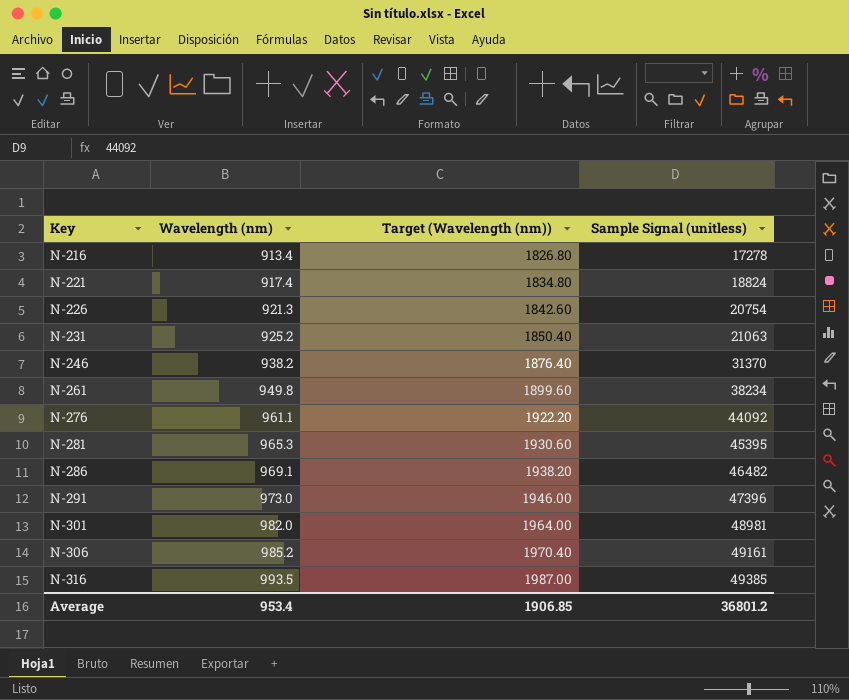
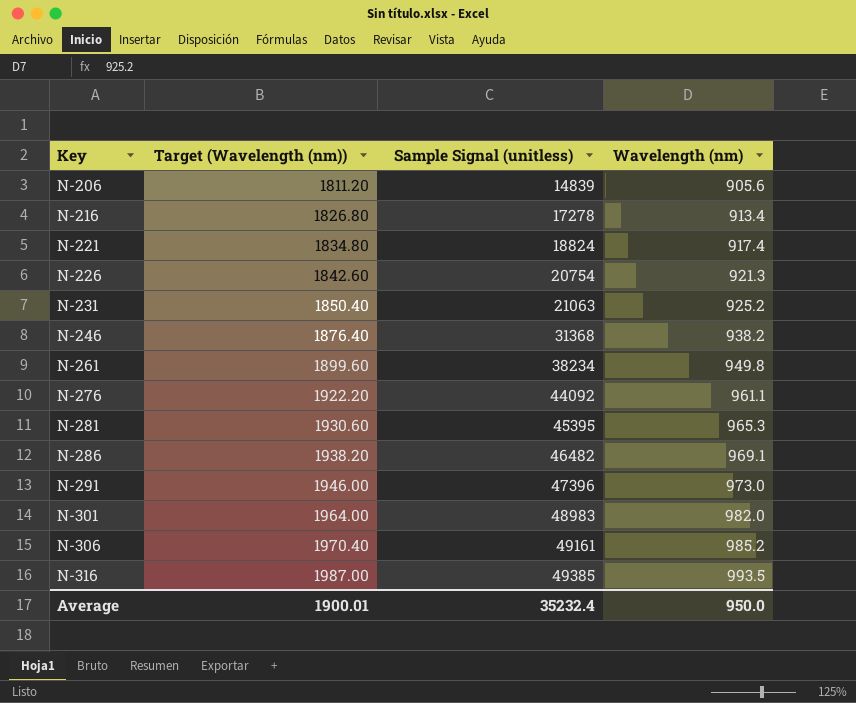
column Wavelength (nm) | position: 2 -> 4
row N-206: none -> 1811.20 | 14839 | 905.6
N-246 | Sample Signal (unitless): 31370 -> 31368
N-301 | Sample Signal (unitless): 48981 -> 48983
Average | Target (Wavelength (nm)): 1906.85 -> 1900.01
Average | Sample Signal (unitless): 36801.2 -> 35232.4
Average | Wavelength (nm): 953.4 -> 950.0

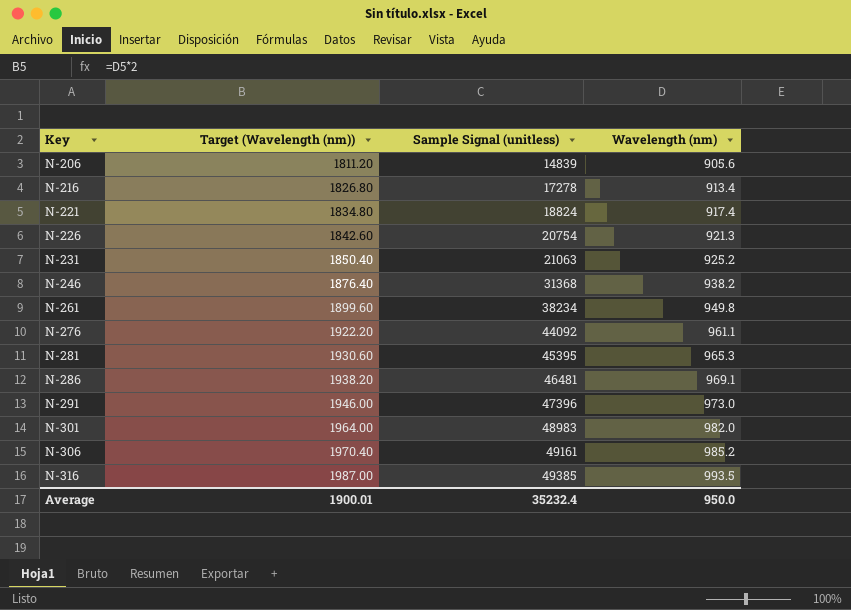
N-286 | Sample Signal (unitless): 46482 -> 46481

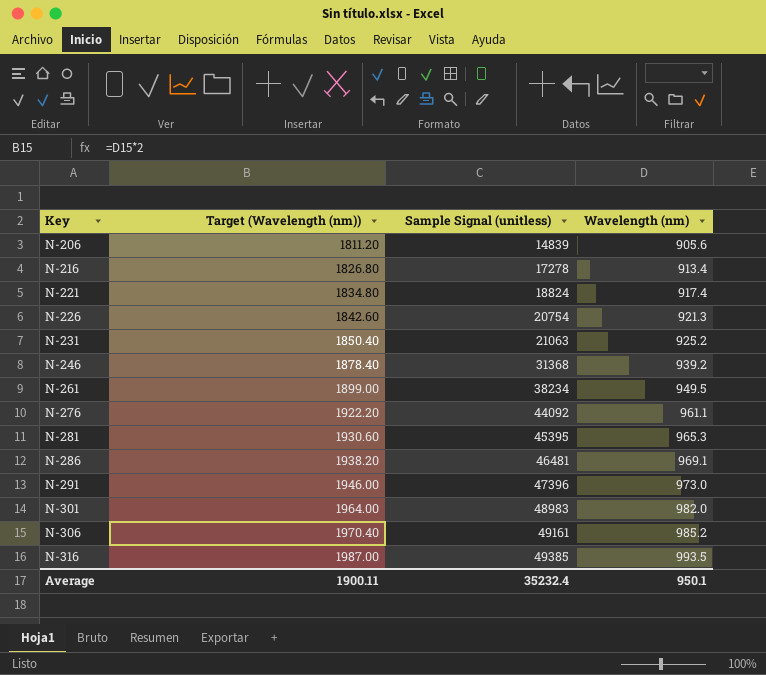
N-246 | Target (Wavelength (nm)): 1876.40 -> 1878.40
N-246 | Wavelength (nm): 938.2 -> 939.2
N-261 | Target (Wavelength (nm)): 1899.60 -> 1899.00
N-261 | Wavelength (nm): 949.8 -> 949.5
Average | Target (Wavelength (nm)): 1900.01 -> 1900.11
Average | Wavelength (nm): 950.0 -> 950.1

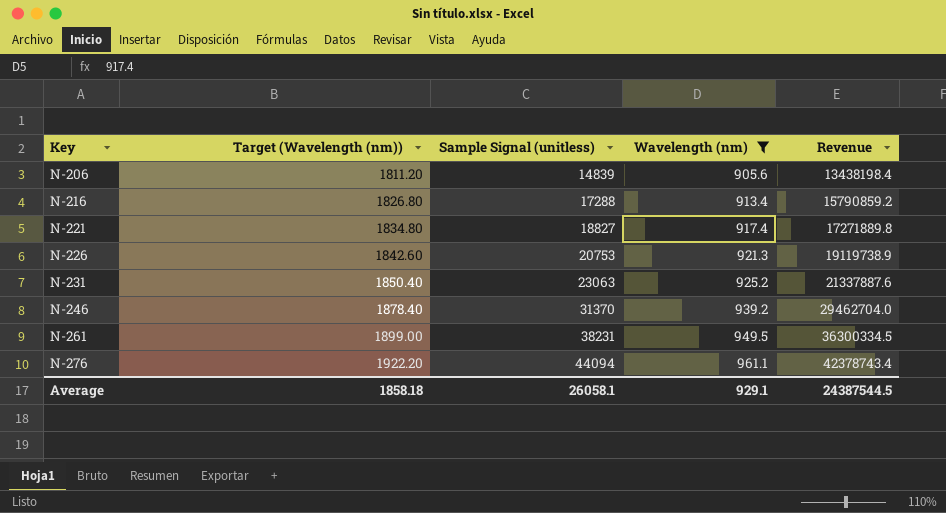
filter: none -> Wavelength (nm) <= 961.1
column Revenue | formula: none -> [Sample Signal (unitless)] * [Wavelength (nm)]
N-216 | Sample Signal (unitless): 17278 -> 17288
N-221 | Sample Signal (unitless): 18824 -> 18827
N-226 | Sample Signal (unitless): 20754 -> 20753
N-231 | Sample Signal (unitless): 21063 -> 23063
N-246 | Sample Signal (unitless): 31368 -> 31370
N-261 | Sample Signal (unitless): 38234 -> 38231
N-276 | Sample Signal (unitless): 44092 -> 44094
Average | Target (Wavelength (nm)): 1900.11 -> 1858.18
Average | Sample Signal (unitless): 35232.4 -> 26058.1
Average | Wavelength (nm): 950.1 -> 929.1

